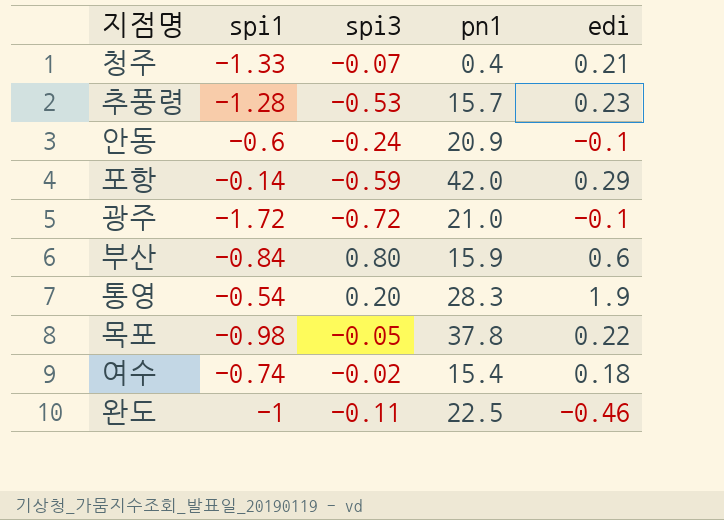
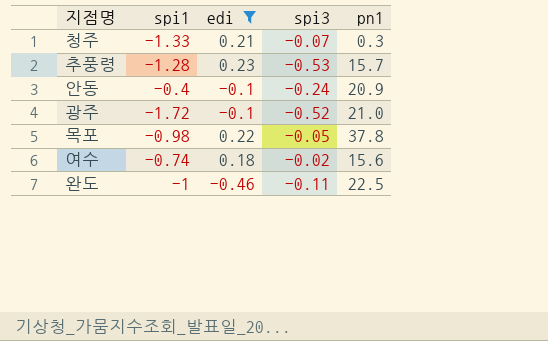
filter: none -> edi <= 0.23
column edi | position: 5 -> 3
청주 | pn1: 0.4 -> 0.3
안동 | spi1: -0.6 -> -0.4
광주 | spi3: -0.72 -> -0.52
여수 | pn1: 15.4 -> 15.6

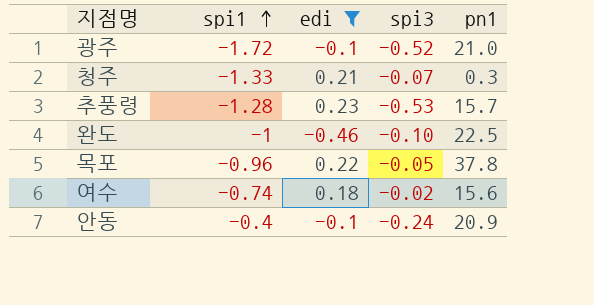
row order: none -> spi1 ascending
완도 | spi3: -0.11 -> -0.10
목포 | spi1: -0.98 -> -0.96

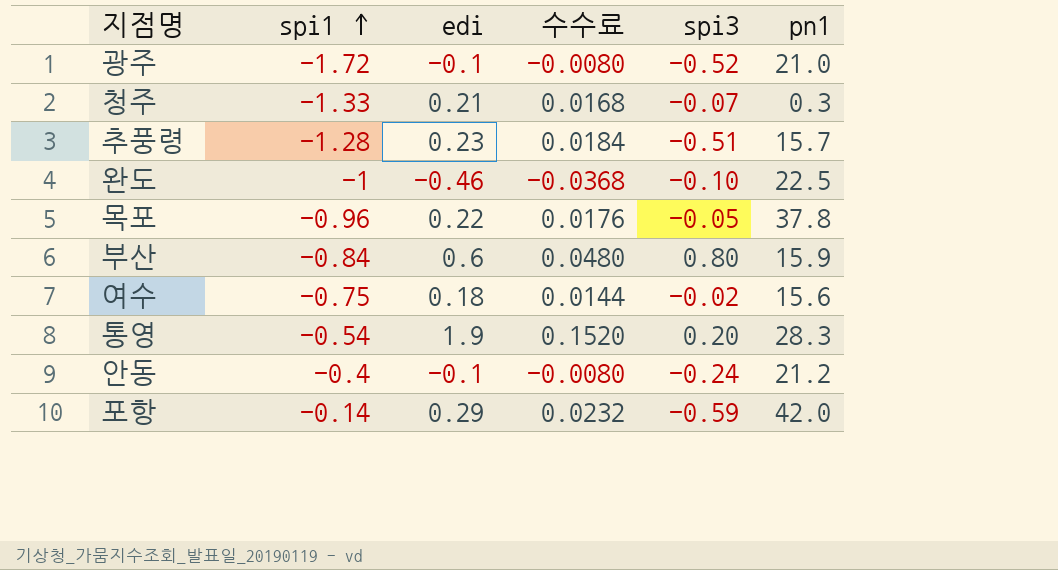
filter: edi <= 0.23 -> none
column 수수료 | formula: none -> [edi] * 0.08
추풍령 | spi3: -0.53 -> -0.51
여수 | spi1: -0.74 -> -0.75
안동 | pn1: 20.9 -> 21.2

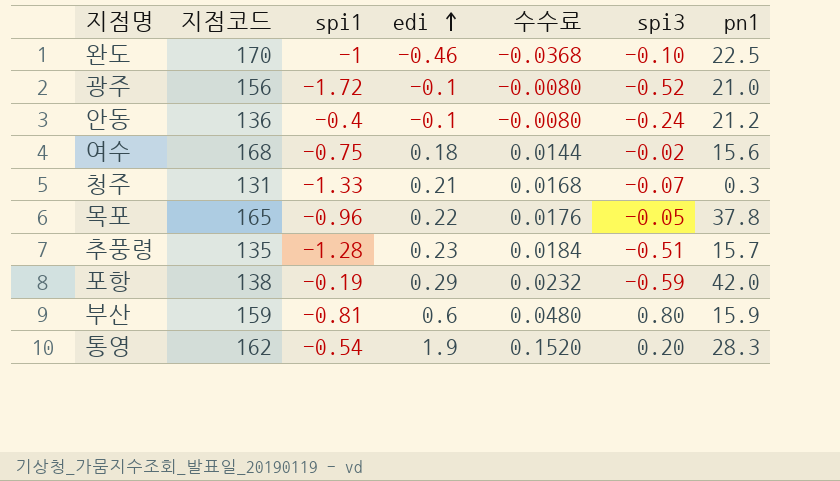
row order: spi1 ascending -> edi ascending
column 지점코드 | position: none -> 2
포항 | spi1: -0.14 -> -0.19
부산 | spi1: -0.84 -> -0.81

